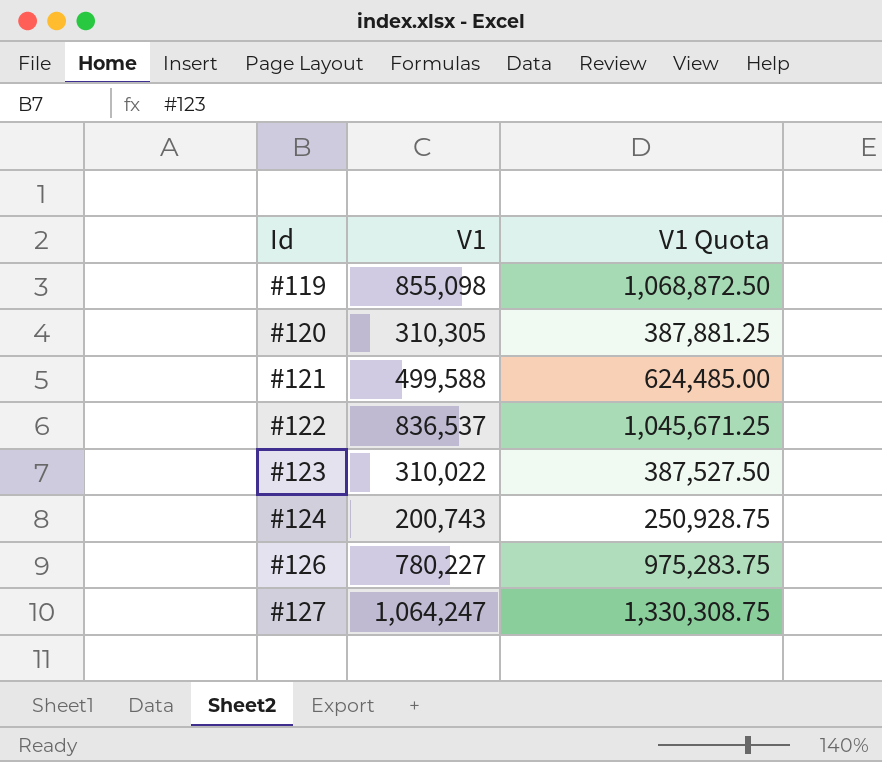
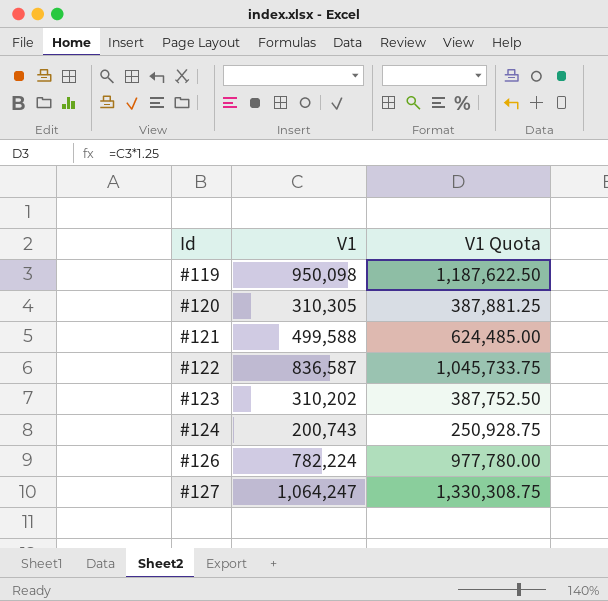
#119 | V1: 855,098 -> 950,098
#119 | V1 Quota: 1,068,872.50 -> 1,187,622.50
#122 | V1: 836,537 -> 836,587
#122 | V1 Quota: 1,045,671.25 -> 1,045,733.75
#123 | V1: 310,022 -> 310,202
#123 | V1 Quota: 387,527.50 -> 387,752.50
#126 | V1: 780,227 -> 782,224
#126 | V1 Quota: 975,283.75 -> 977,780.00

